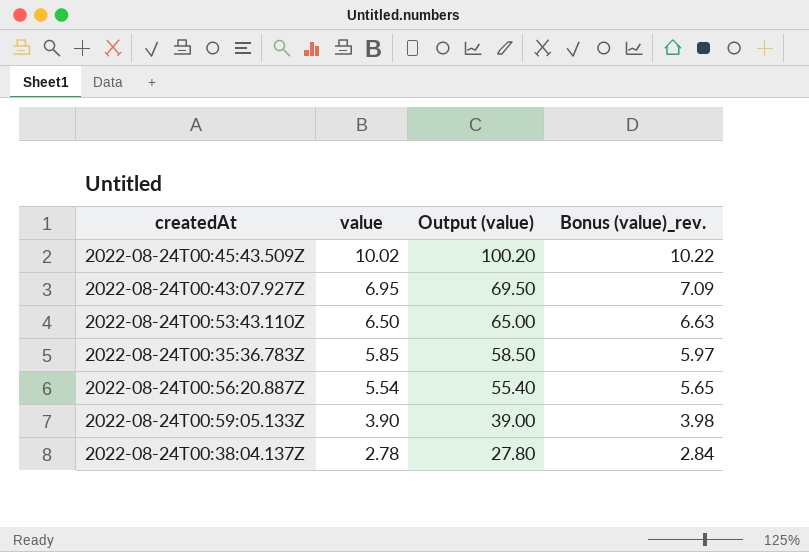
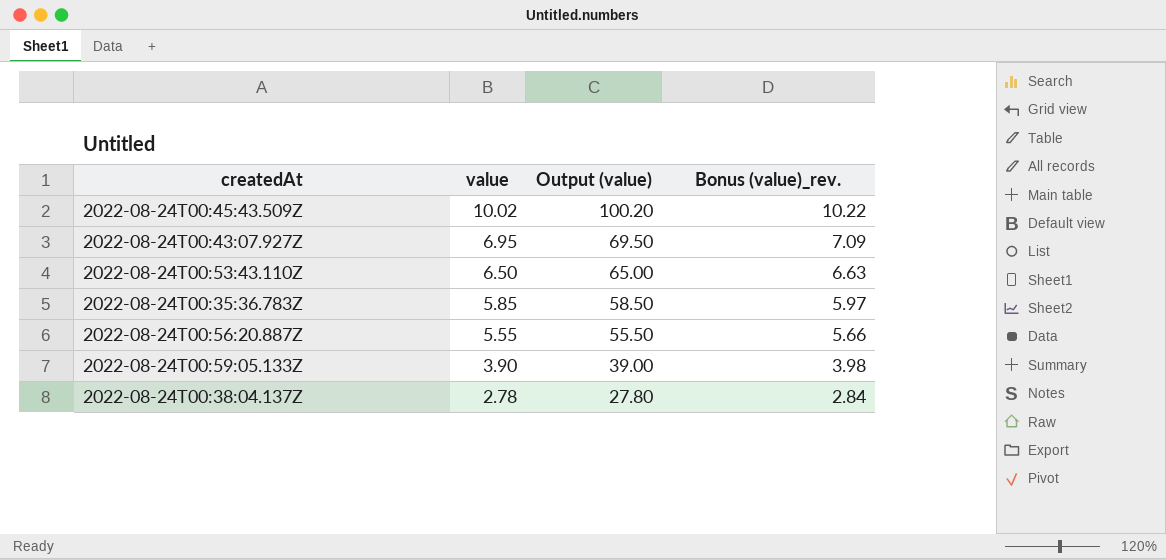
2022-08-24T00:56:20.887Z | value: 5.54 -> 5.55
2022-08-24T00:56:20.887Z | Output (value): 55.40 -> 55.50
2022-08-24T00:56:20.887Z | Bonus (value)_rev.: 5.65 -> 5.66

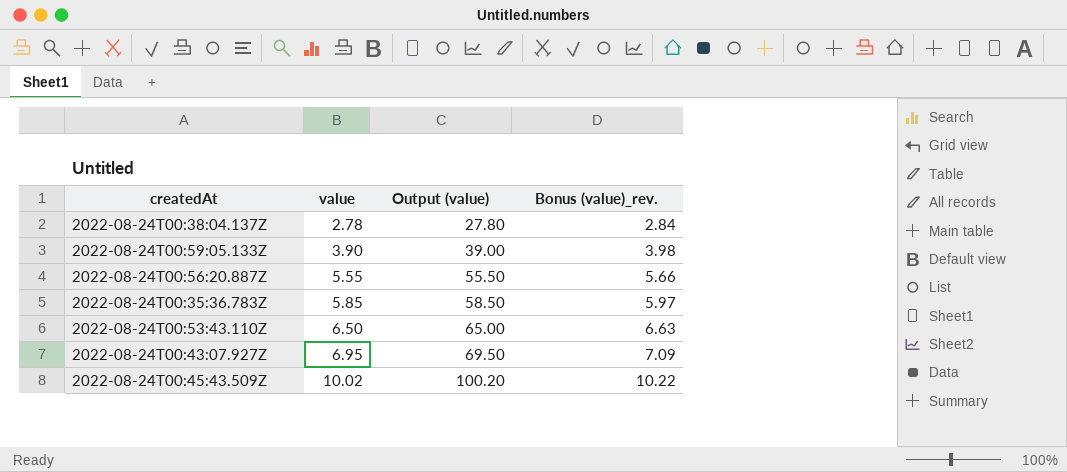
row order: value descending -> value ascending

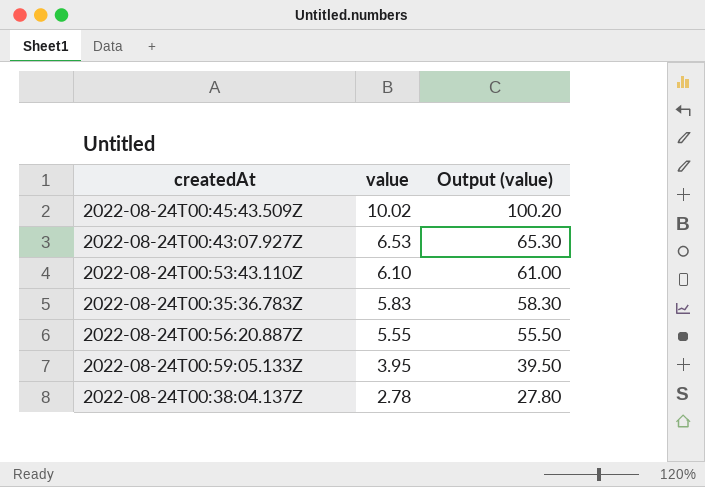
row order: value ascending -> value descending
column Bonus (value)_rev. | formula: [value] * 1.02 -> none
2022-08-24T00:43:07.927Z | value: 6.95 -> 6.53
2022-08-24T00:43:07.927Z | Output (value): 69.50 -> 65.30
2022-08-24T00:53:43.110Z | value: 6.50 -> 6.10
2022-08-24T00:53:43.110Z | Output (value): 65.00 -> 61.00
2022-08-24T00:35:36.783Z | value: 5.85 -> 5.83
2022-08-24T00:35:36.783Z | Output (value): 58.50 -> 58.30
2022-08-24T00:59:05.133Z | value: 3.90 -> 3.95
2022-08-24T00:59:05.133Z | Output (value): 39.00 -> 39.50

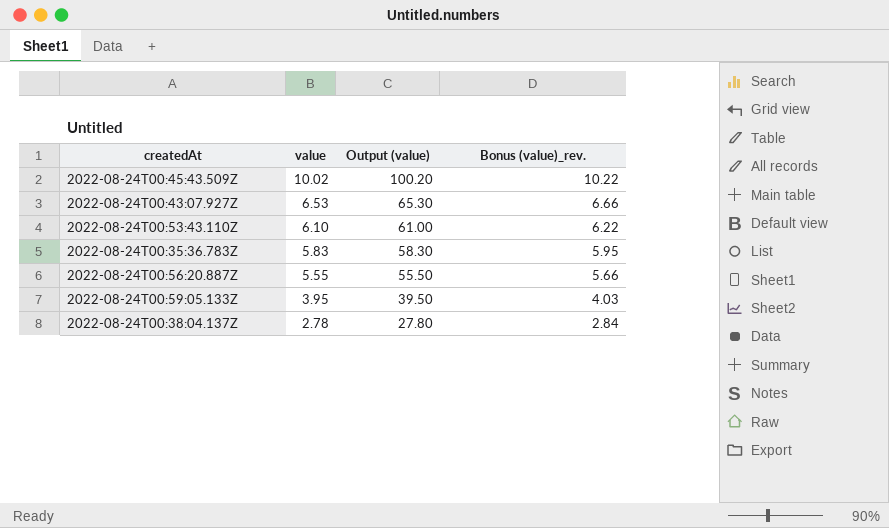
column Bonus (value)_rev. | formula: none -> [value] * 1.02

